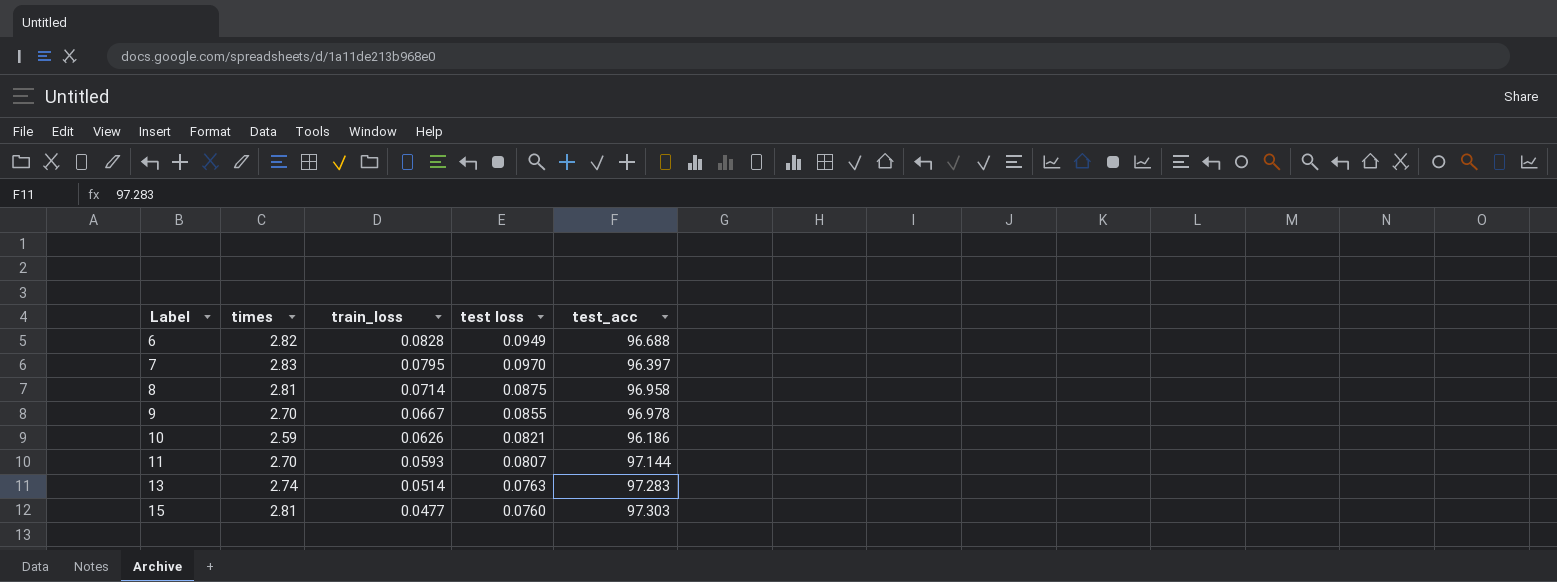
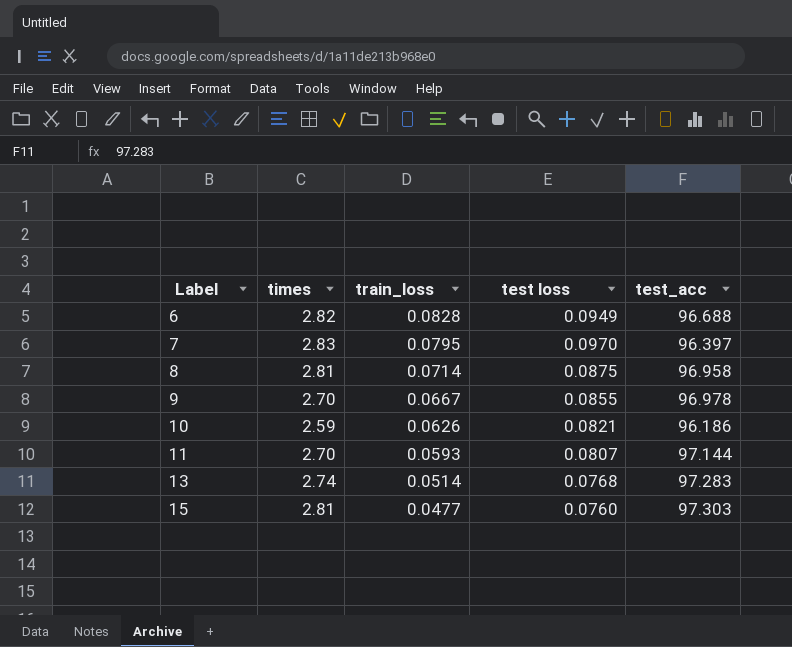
13 | test loss: 0.0763 -> 0.0768

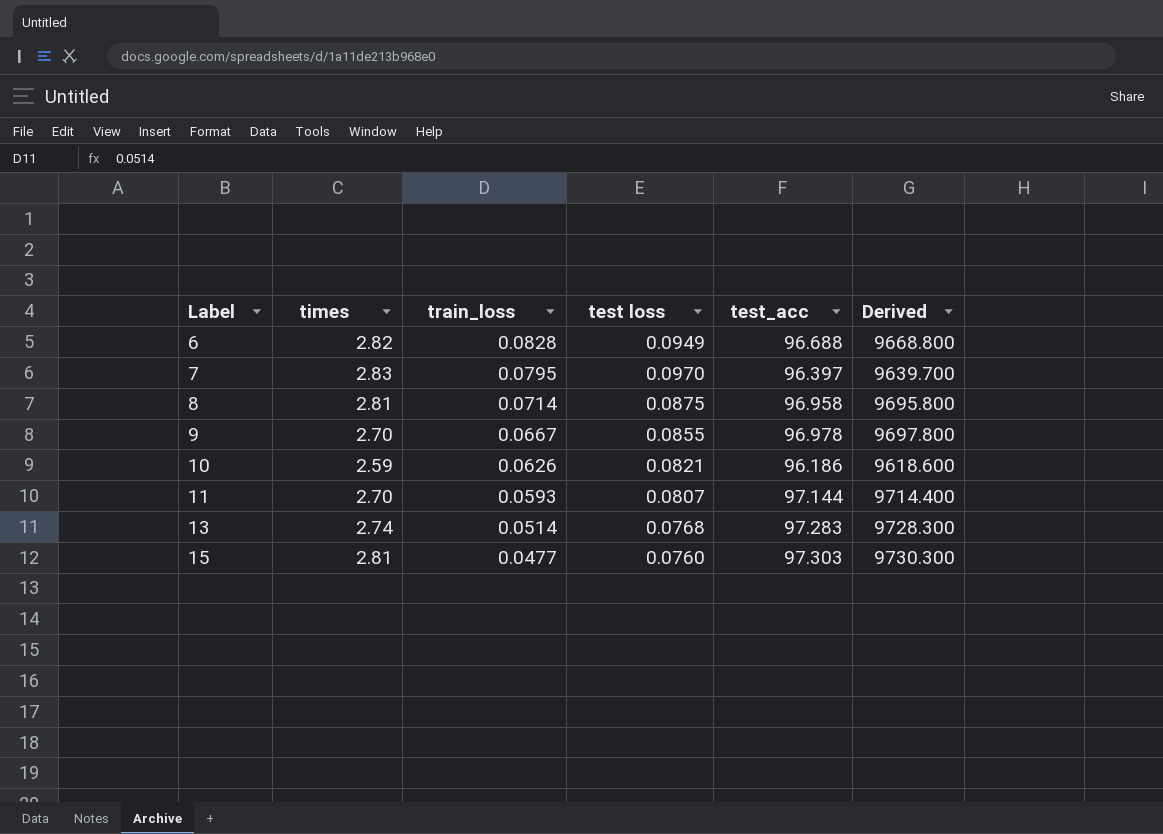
column Derived | formula: none -> [test_acc] * 100

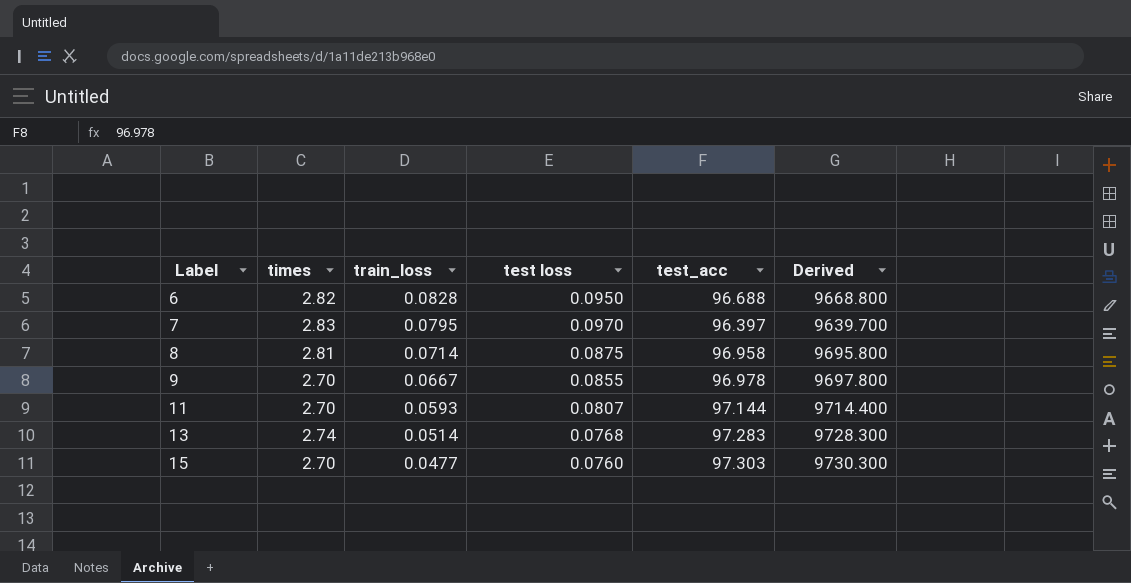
row 10: 2.59 | 0.0626 | 0.0821 | 96.186 | 9618.600 -> none
6 | test loss: 0.0949 -> 0.0950
15 | times: 2.81 -> 2.70

